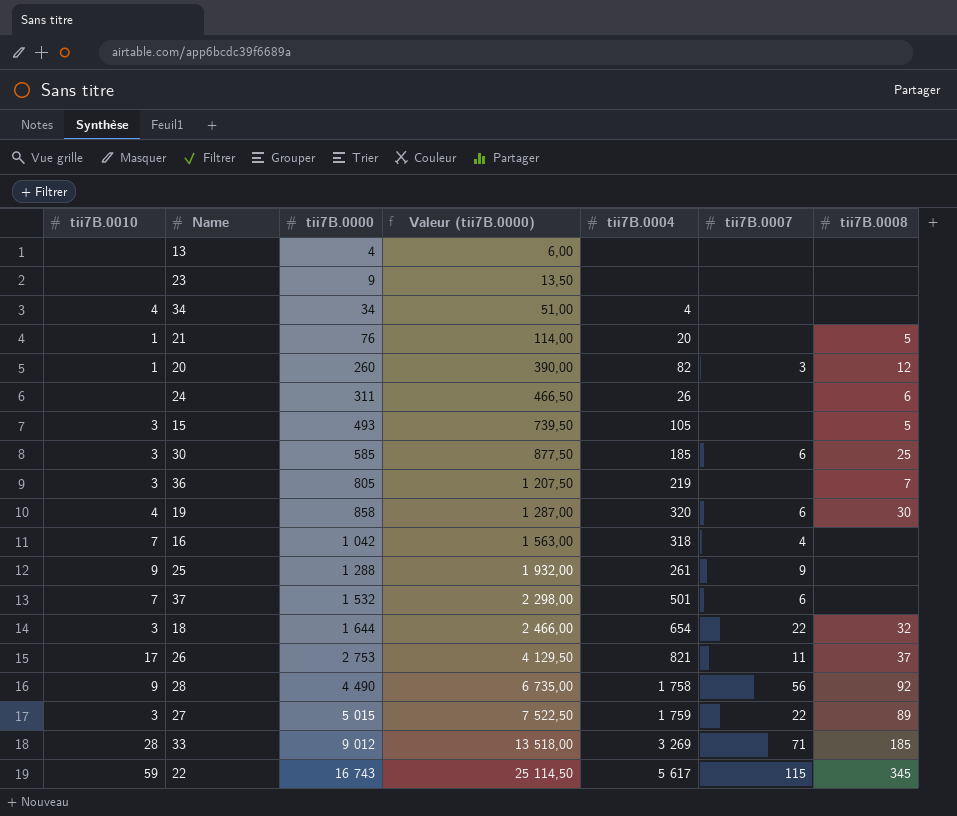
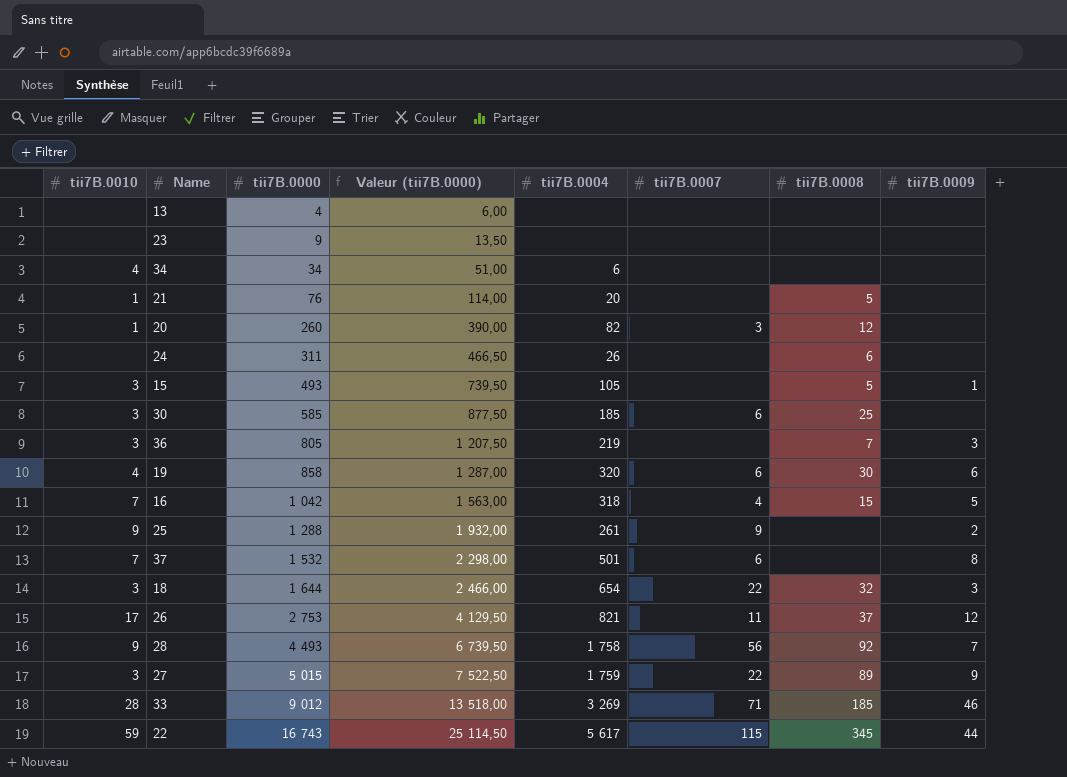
column tii7B.0009 | position: none -> 8
34 | tii7B.0004: 4 -> 6
16 | tii7B.0008: none -> 15
28 | tii7B.0000: 4 490 -> 4 493
28 | Valeur (tii7B.0000): 6 735,00 -> 6 739,50

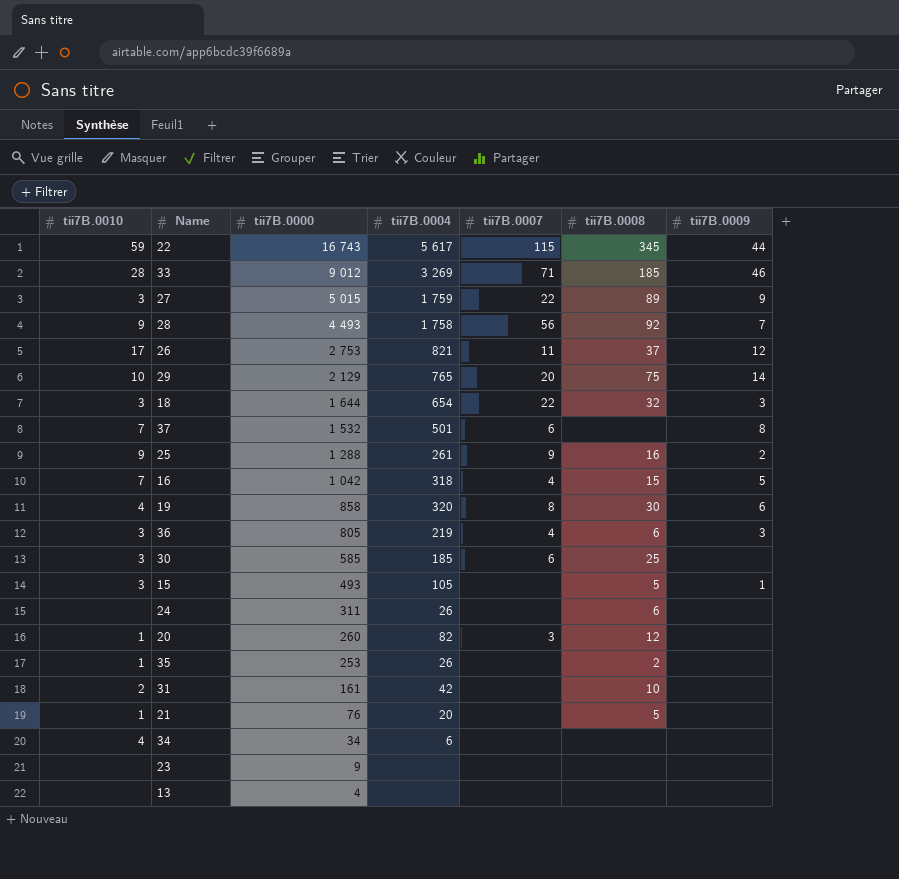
row order: tii7B.0000 ascending -> tii7B.0000 descending
column Valeur (tii7B.0000) | formula: [tii7B.0000] * 1,5 -> none
row 29: none -> 10 | 2 129 | 765 | 20 | 75 | 14
25 | tii7B.0008: none -> 16
19 | tii7B.0007: 6 -> 8
36 | tii7B.0007: none -> 4
36 | tii7B.0008: 7 -> 6
row 35: none -> 1 | 253 | 26 | none | 2 | none
row 31: none -> 2 | 161 | 42 | none | 10 | none

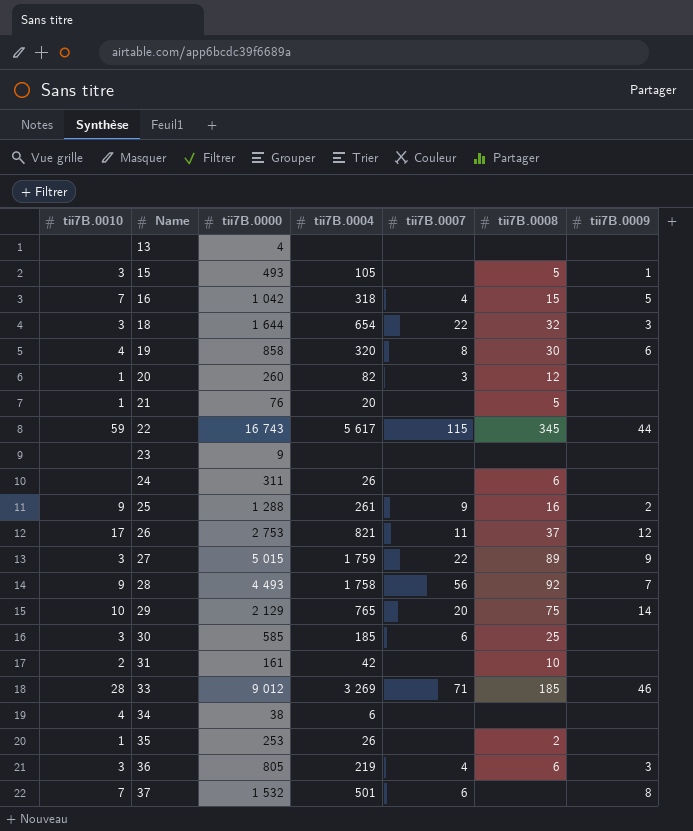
row order: tii7B.0000 descending -> Name ascending
34 | tii7B.0000: 34 -> 38

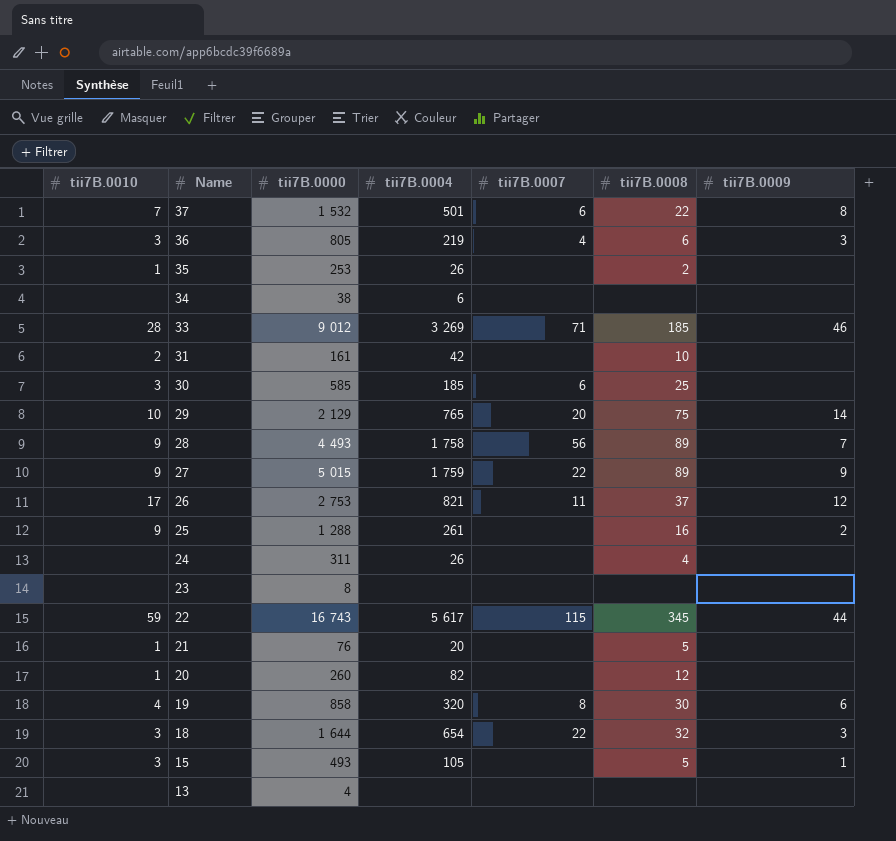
row order: Name ascending -> Name descending
row 16: 7 | 1 042 | 318 | 4 | 15 | 5 -> none
37 | tii7B.0008: none -> 22
34 | tii7B.0010: 4 -> none
28 | tii7B.0008: 92 -> 89
27 | tii7B.0010: 3 -> 9
25 | tii7B.0007: 9 -> none
24 | tii7B.0008: 6 -> 4
23 | tii7B.0000: 9 -> 8
20 | tii7B.0007: 3 -> none

